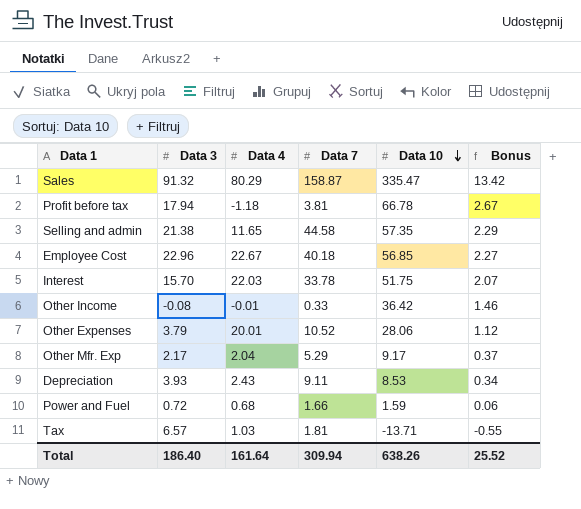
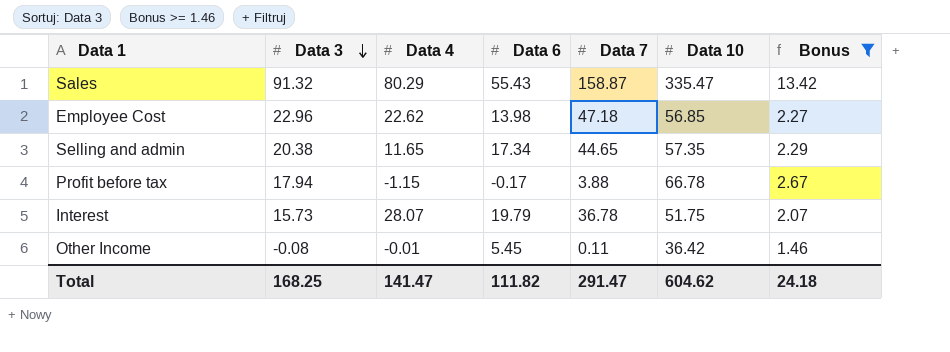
filter: none -> Bonus >= 1.46
row order: Data 10 descending -> Data 3 descending
column Data 6 | position: none -> 4
Employee Cost | Data 4: 22.67 -> 22.62
Employee Cost | Data 7: 40.18 -> 47.18
Selling and admin | Data 3: 21.38 -> 20.38
Selling and admin | Data 7: 44.58 -> 44.65
Profit before tax | Data 4: -1.18 -> -1.15
Profit before tax | Data 7: 3.81 -> 3.88
Interest | Data 3: 15.70 -> 15.73
Interest | Data 4: 22.03 -> 28.07
Interest | Data 7: 33.78 -> 36.78
Other Income | Data 7: 0.33 -> 0.11
Total | Data 3: 186.40 -> 168.25
Total | Data 4: 161.64 -> 141.47
Total | Data 7: 309.94 -> 291.47
Total | Data 10: 638.26 -> 604.62
Total | Bonus: 25.52 -> 24.18

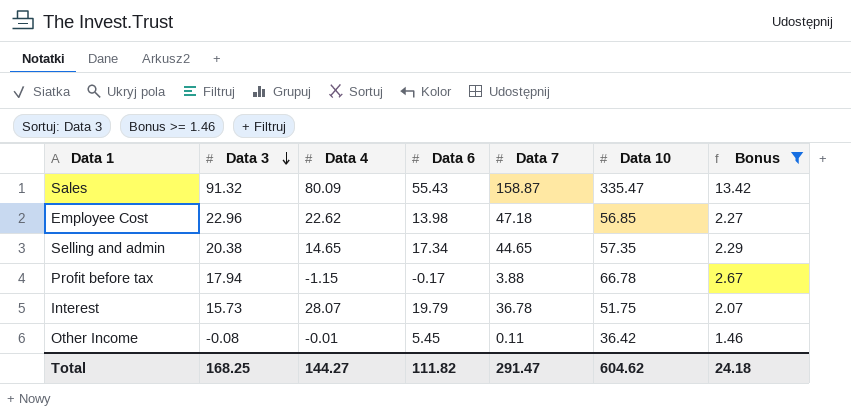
Sales | Data 4: 80.29 -> 80.09
Selling and admin | Data 4: 11.65 -> 14.65
Total | Data 4: 141.47 -> 144.27

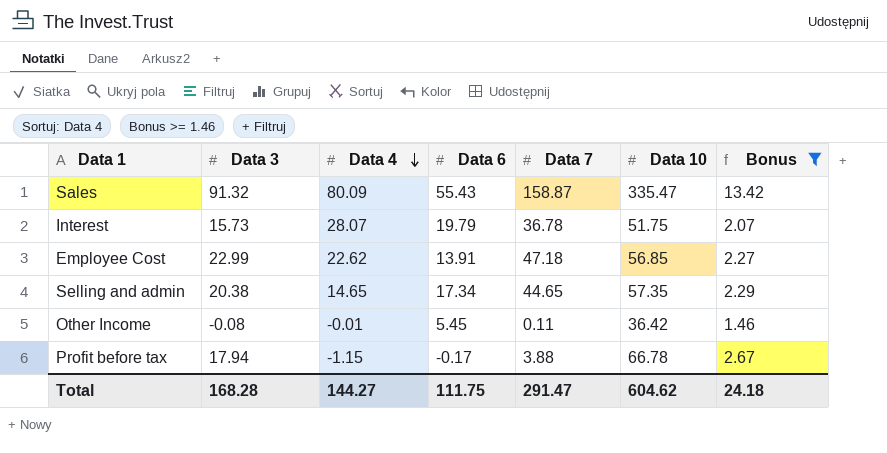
row order: Data 3 descending -> Data 4 descending
Employee Cost | Data 3: 22.96 -> 22.99
Employee Cost | Data 6: 13.98 -> 13.91
Total | Data 3: 168.25 -> 168.28
Total | Data 6: 111.82 -> 111.75

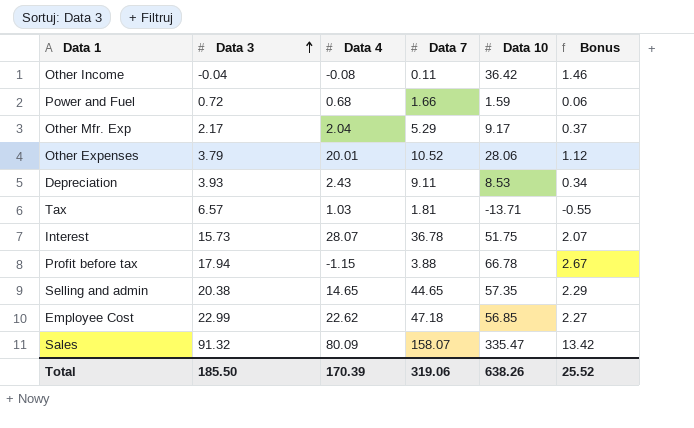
filter: Bonus >= 1.46 -> none
row order: Data 4 descending -> Data 3 ascending
column Data 6 | position: 4 -> none
Other Income | Data 3: -0.08 -> -0.04
Other Income | Data 4: -0.01 -> -0.08
Sales | Data 7: 158.87 -> 158.07
Total | Data 3: 168.28 -> 185.50
Total | Data 4: 144.27 -> 170.39
Total | Data 7: 291.47 -> 319.06
Total | Data 10: 604.62 -> 638.26
Total | Bonus: 24.18 -> 25.52

